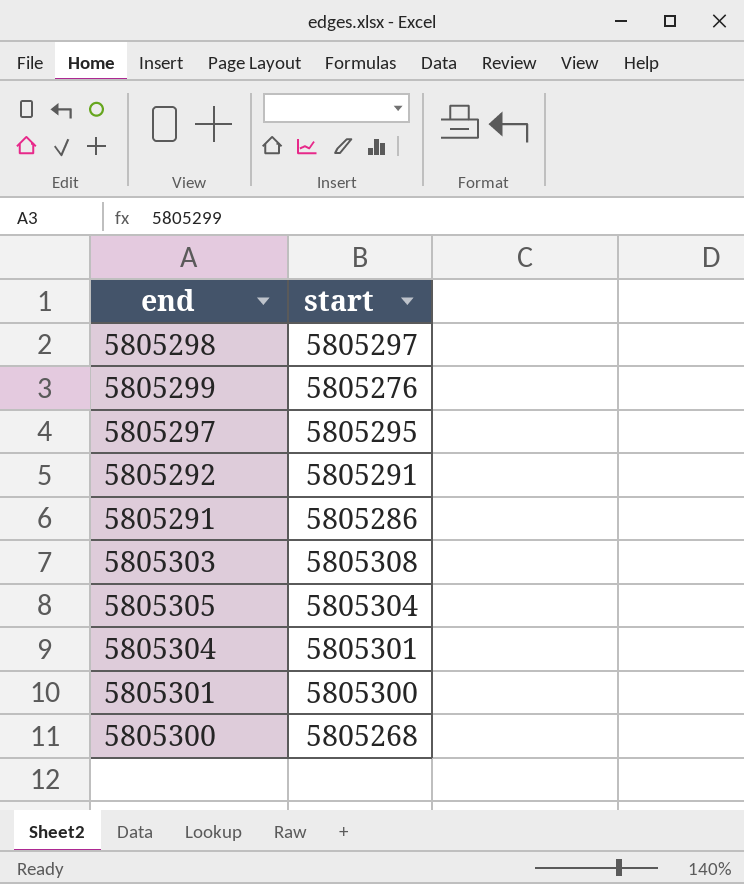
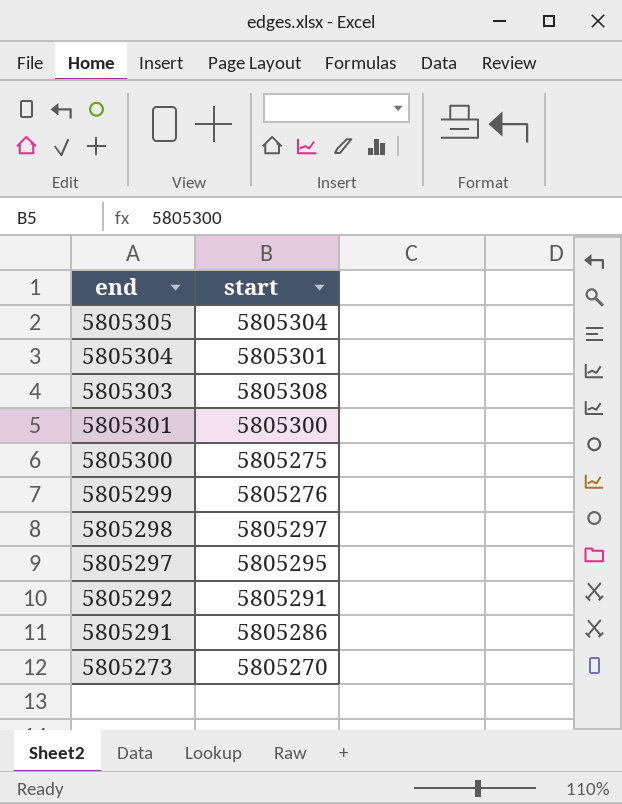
row order: none -> end descending
5805300 | start: 5805268 -> 5805275
row 5805273: none -> 5805270

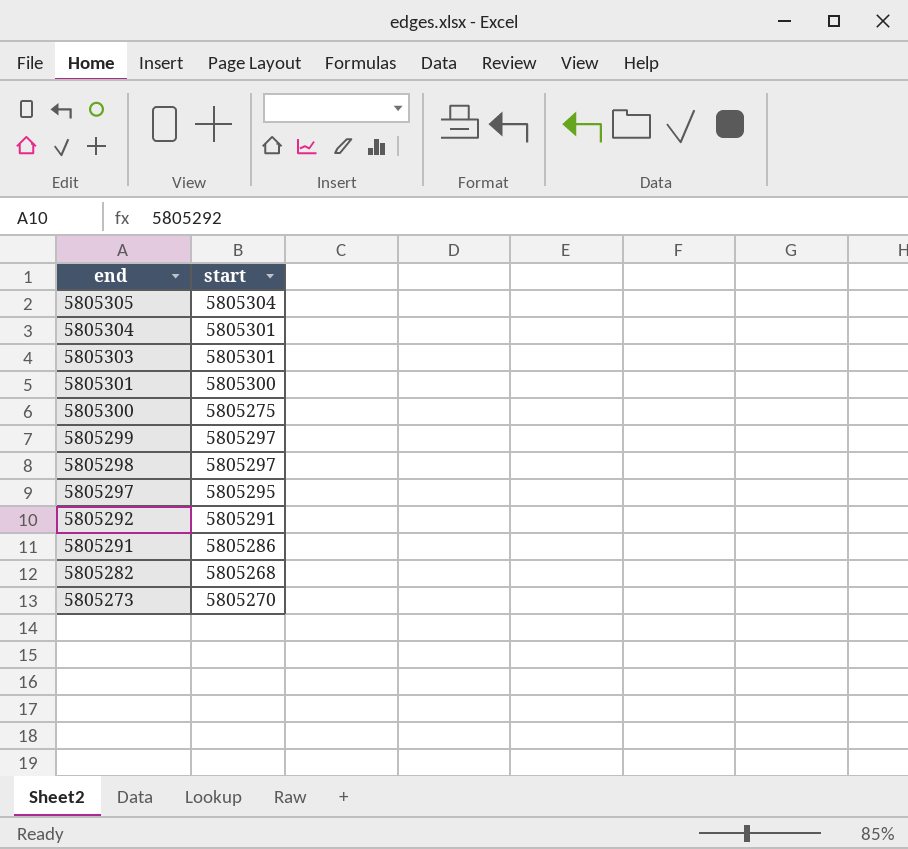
5805303 | start: 5805308 -> 5805301
5805299 | start: 5805276 -> 5805297
row 5805282: none -> 5805268

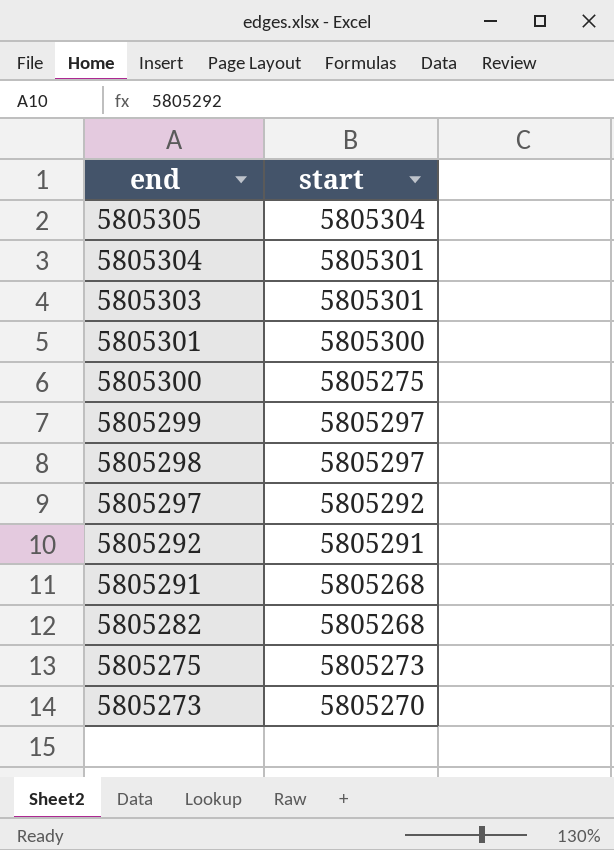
5805297 | start: 5805295 -> 5805292
5805291 | start: 5805286 -> 5805268
row 5805275: none -> 5805273

